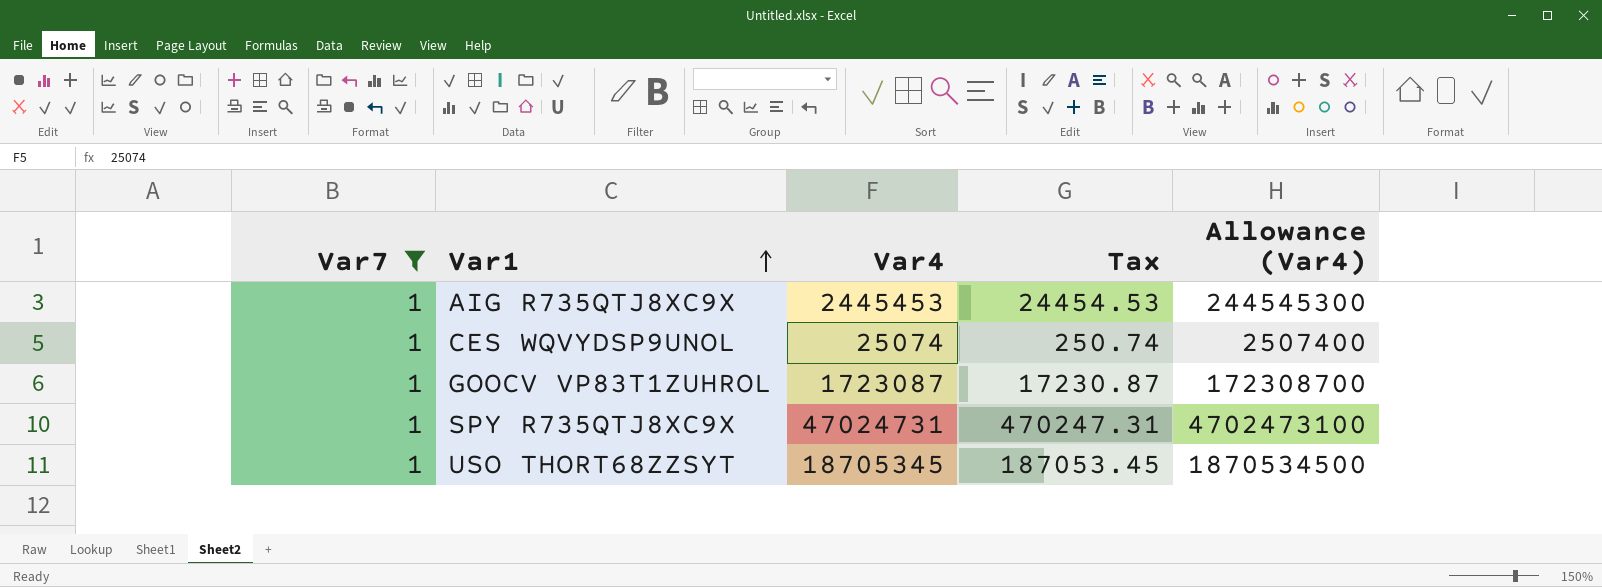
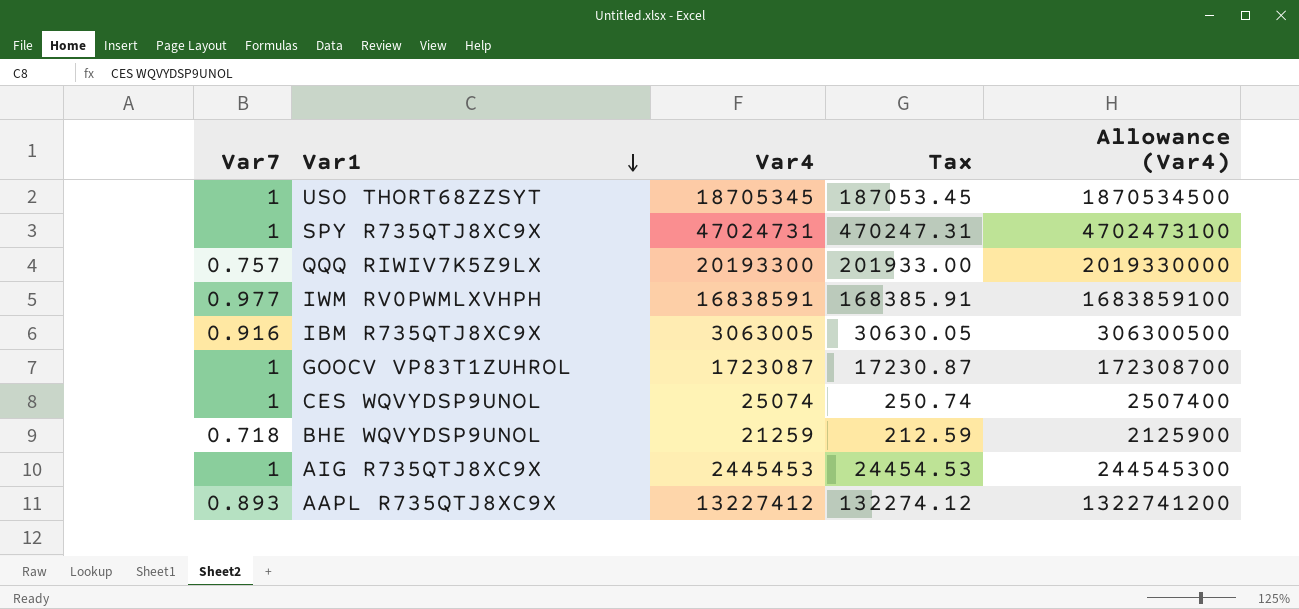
filter: Var7 = 1 -> none
row order: Var1 ascending -> Var1 descending

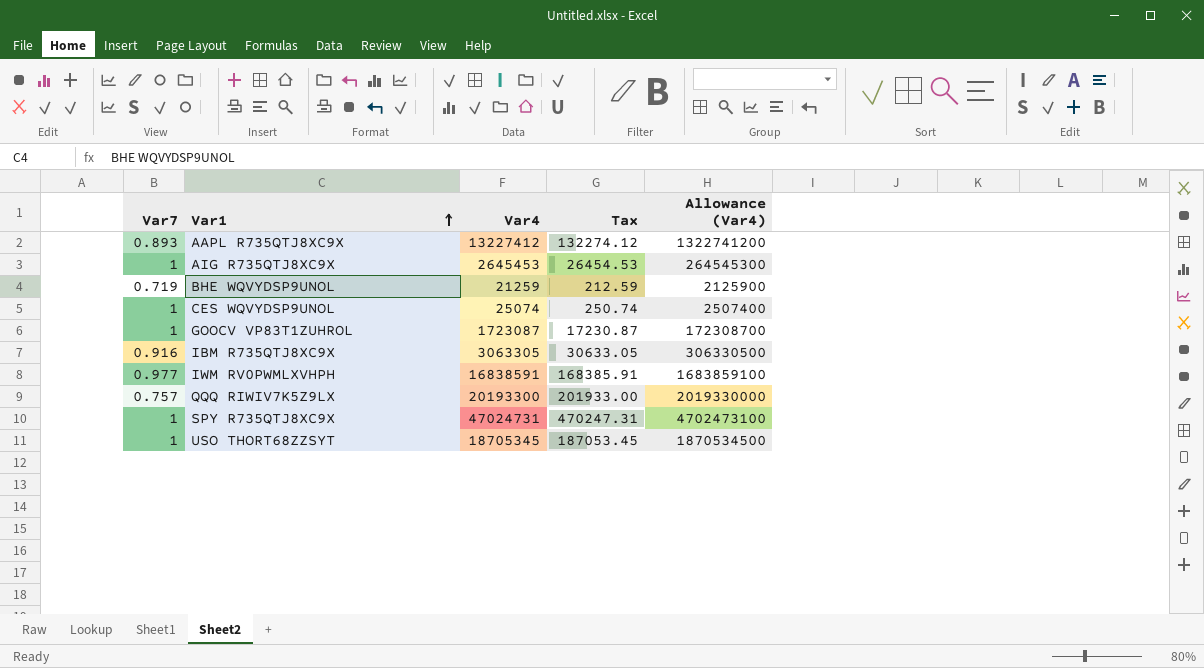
row order: Var1 descending -> Var1 ascending
AIG R735QTJ8XC9X | Var4: 2445453 -> 2645453
AIG R735QTJ8XC9X | Tax: 24454.53 -> 26454.53
AIG R735QTJ8XC9X | Allowance (Var4): 244545300 -> 264545300
BHE WQVYDSP9UNOL | Var7: 0.718 -> 0.719
IBM R735QTJ8XC9X | Var4: 3063005 -> 3063305
IBM R735QTJ8XC9X | Tax: 30630.05 -> 30633.05
IBM R735QTJ8XC9X | Allowance (Var4): 306300500 -> 306330500

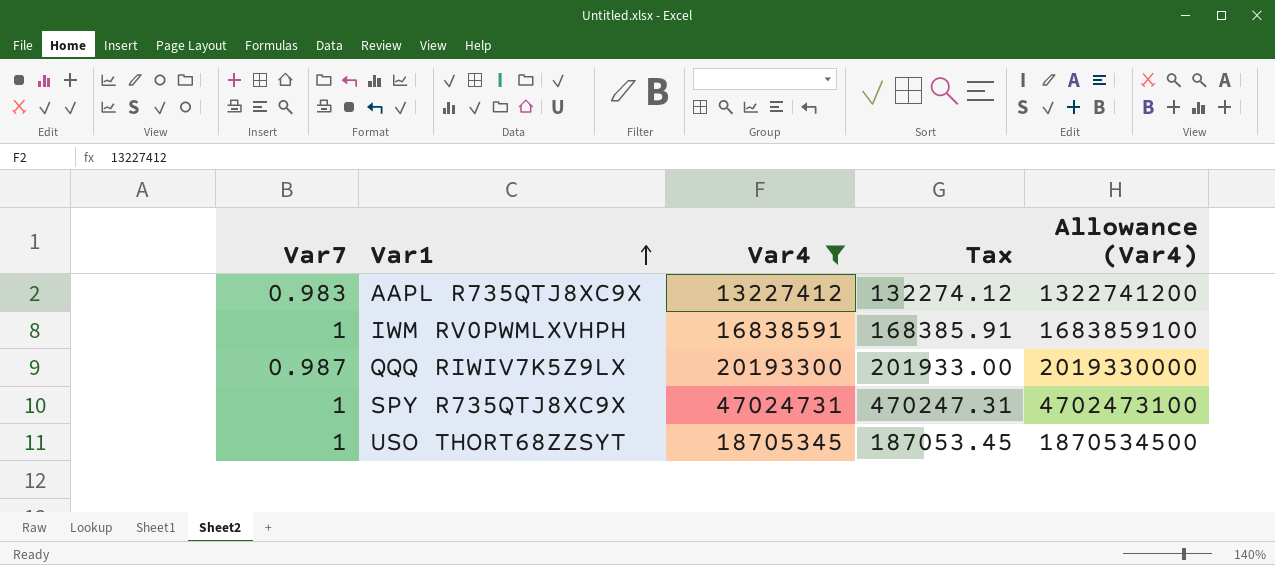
filter: none -> Var4 >= 13227412
AAPL R735QTJ8XC9X | Var7: 0.893 -> 0.983
IWM RV0PWMLXVHPH | Var7: 0.977 -> 1
QQQ RIWIV7K5Z9LX | Var7: 0.757 -> 0.987

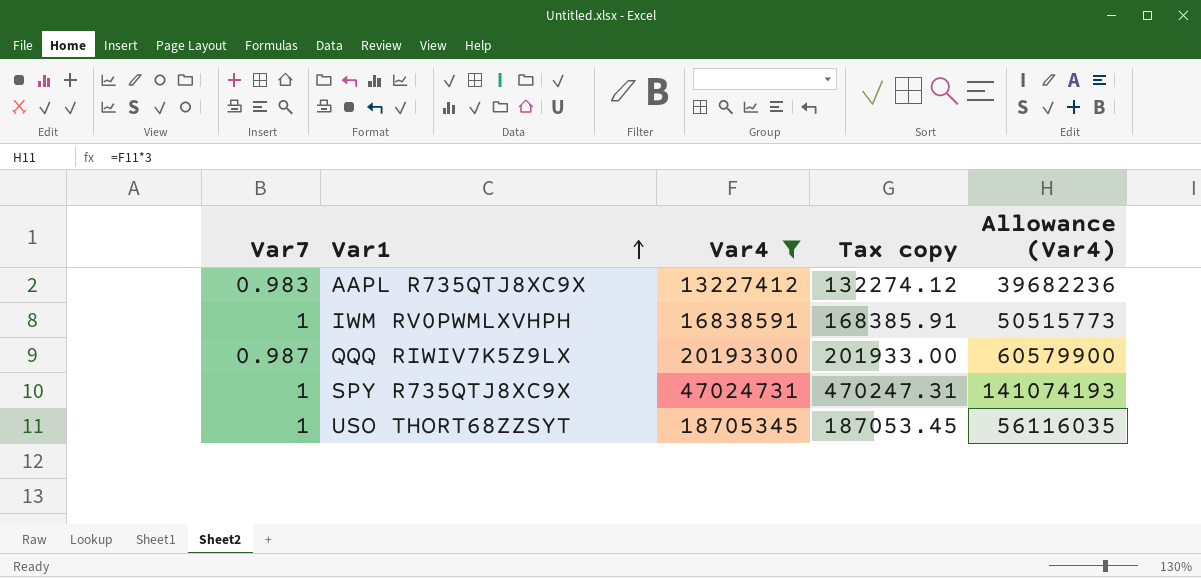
column name: Tax -> Tax copy
column Allowance (Var4) | formula: [Var4] * 100 -> [Var4] * 3

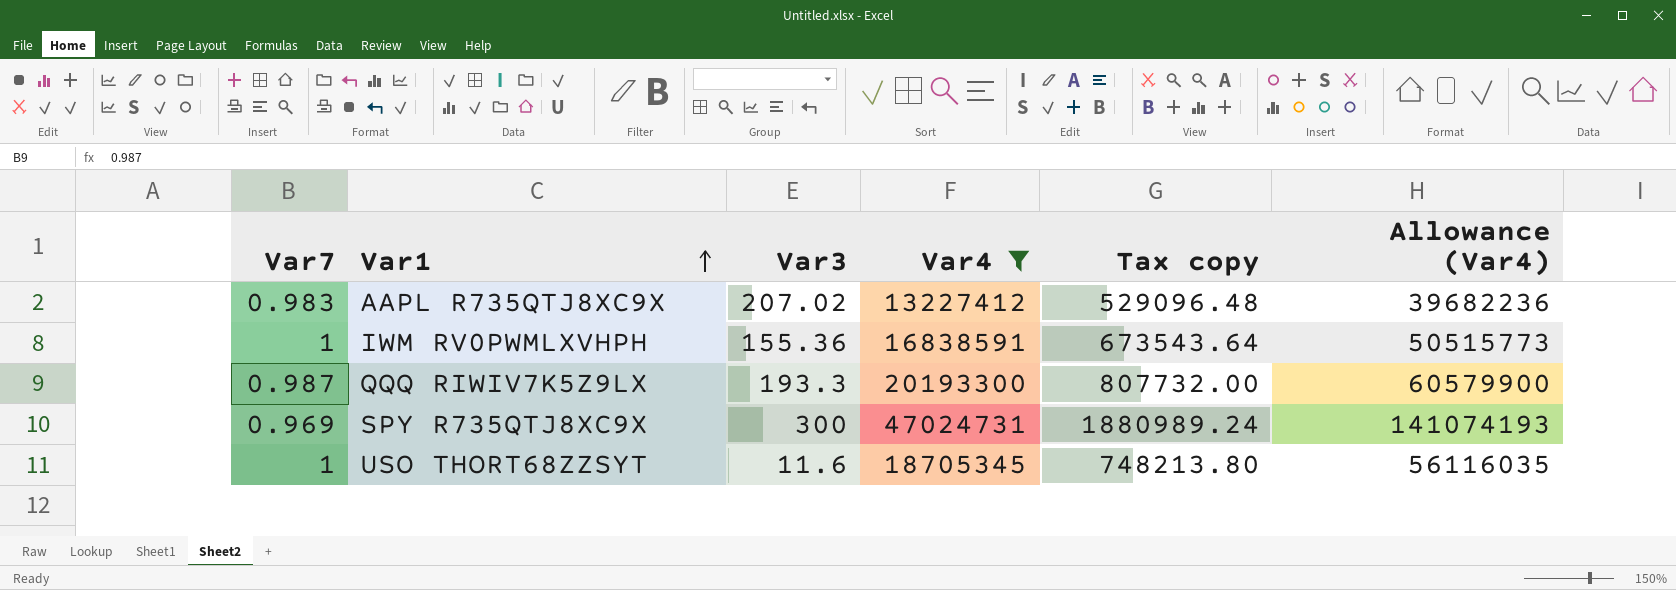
column Var3 | position: none -> 3
column Tax copy | formula: [Var4] * 0.01 -> [Var4] * 0.04
SPY R735QTJ8XC9X | Var7: 1 -> 0.969

